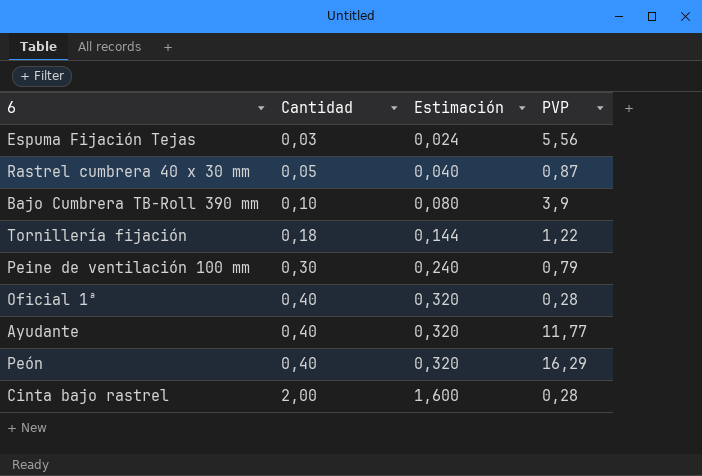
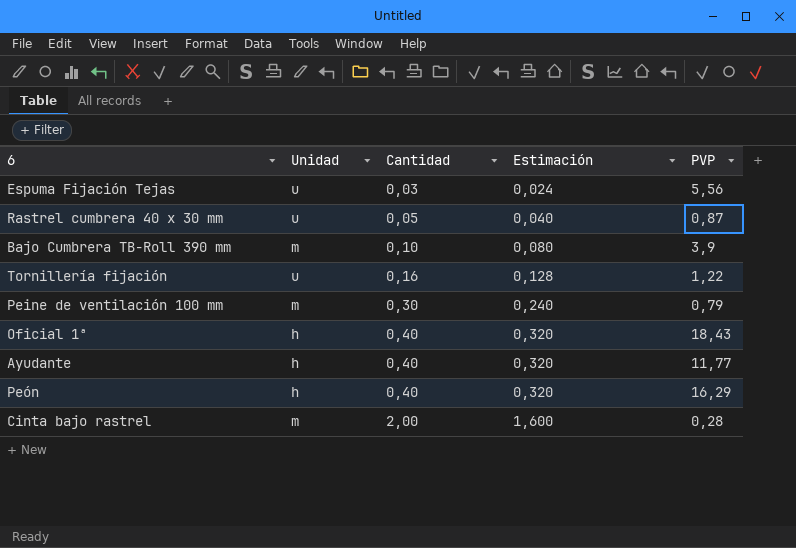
column Unidad | position: none -> 2
Tornillería fijación | Cantidad: 0,18 -> 0,16
Tornillería fijación | Estimación: 0,144 -> 0,128
Oficial 1ª | PVP: 0,28 -> 18,43

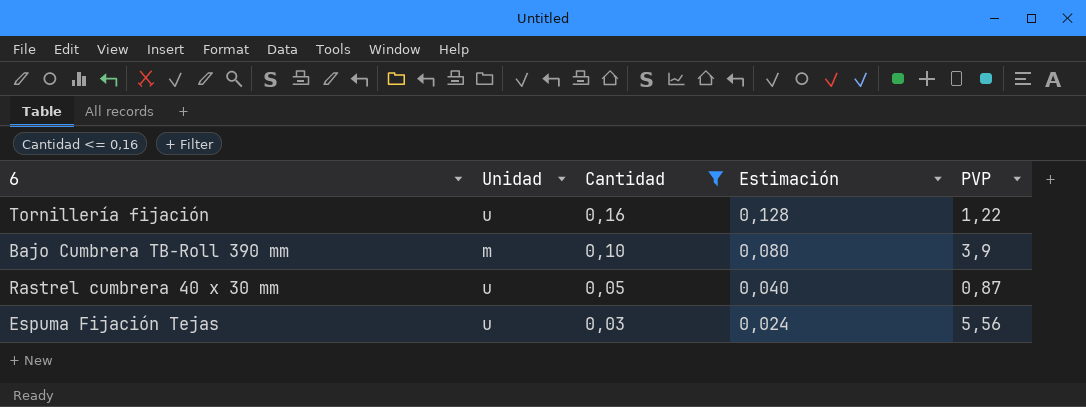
filter: none -> Cantidad <= 0,16
row order: Cantidad ascending -> Cantidad descending

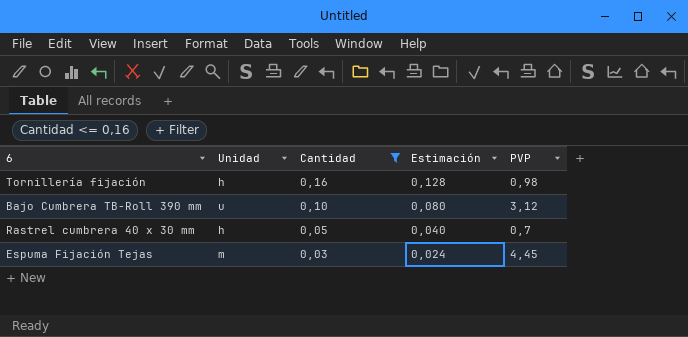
Tornillería fijación | Unidad: u -> h
Tornillería fijación | PVP: 1,22 -> 0,98
Bajo Cumbrera TB-Roll 390 mm | Unidad: m -> u
Bajo Cumbrera TB-Roll 390 mm | PVP: 3,9 -> 3,12
Rastrel cumbrera 40 x 30 mm | Unidad: u -> h
Rastrel cumbrera 40 x 30 mm | PVP: 0,87 -> 0,7
Espuma Fijación Tejas | Unidad: u -> m
Espuma Fijación Tejas | PVP: 5,56 -> 4,45

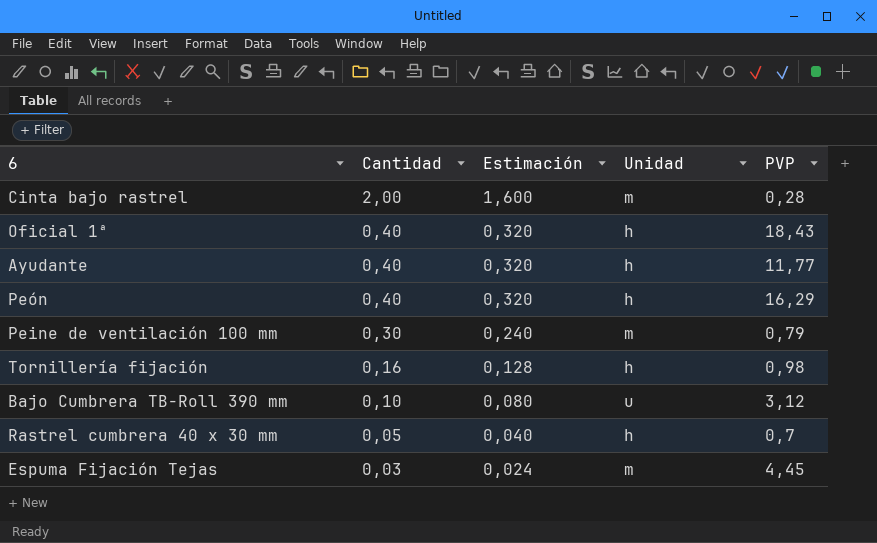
filter: Cantidad <= 0,16 -> none
column Unidad | position: 2 -> 4

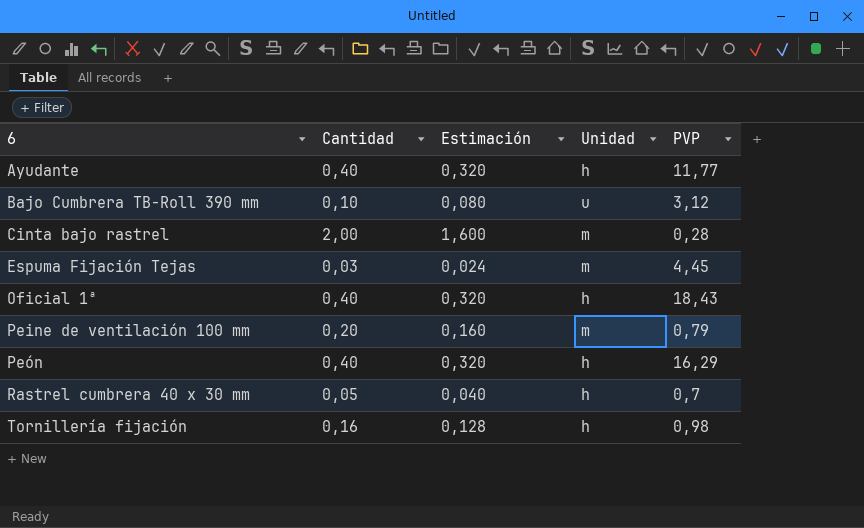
row order: Cantidad descending -> 6 ascending
Peine de ventilación 100 mm | Cantidad: 0,30 -> 0,20
Peine de ventilación 100 mm | Estimación: 0,240 -> 0,160

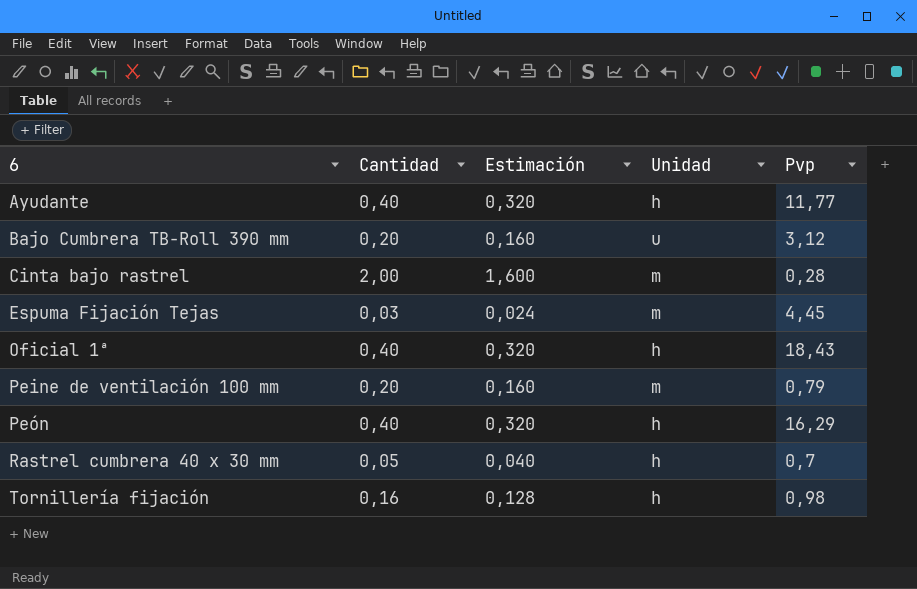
column name: PVP -> Pvp
Bajo Cumbrera TB-Roll 390 mm | Cantidad: 0,10 -> 0,20
Bajo Cumbrera TB-Roll 390 mm | Estimación: 0,080 -> 0,160

